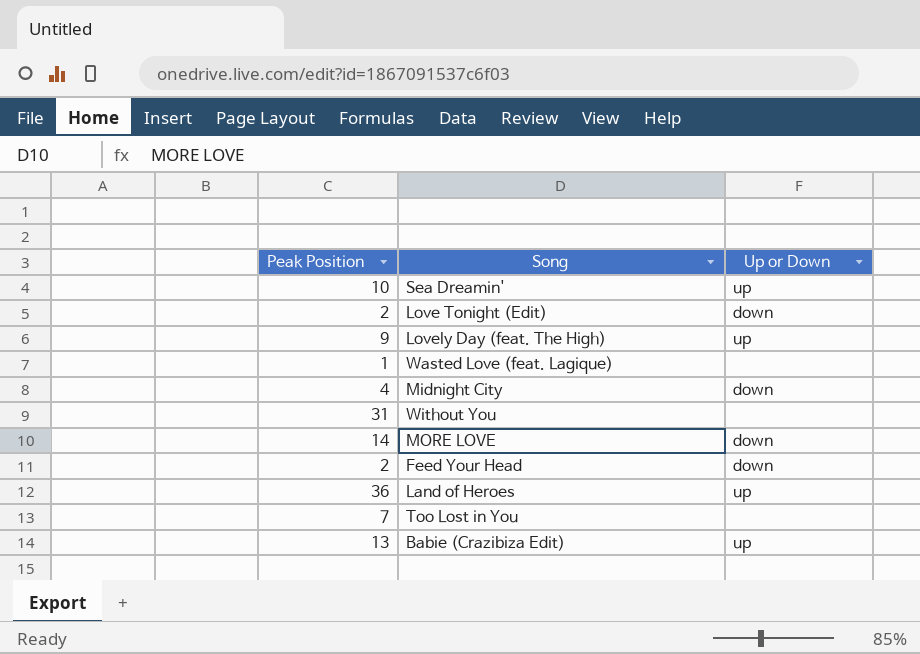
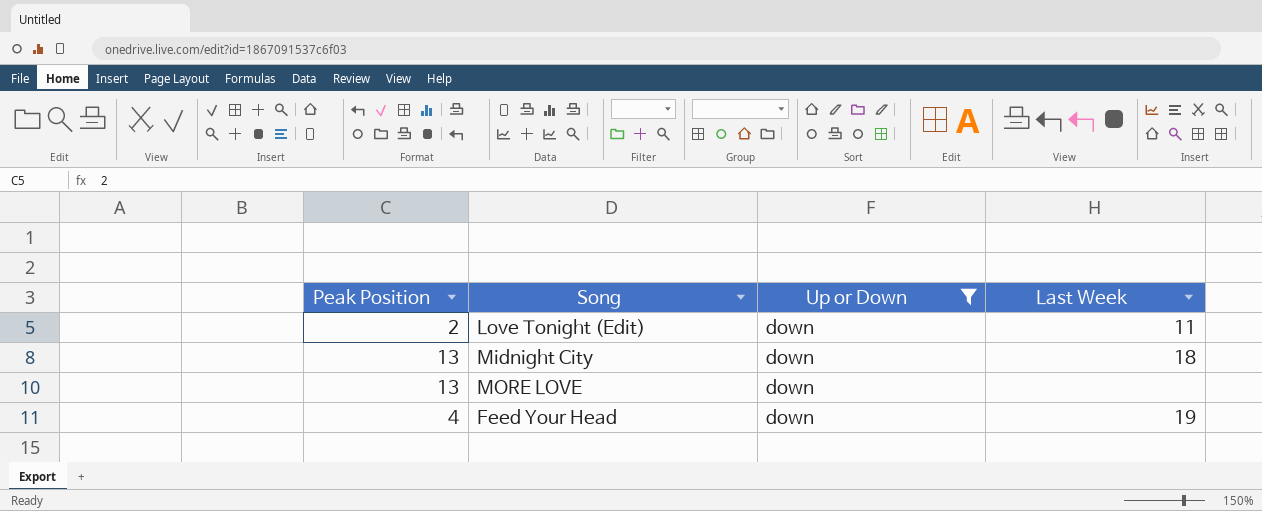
filter: none -> Up or Down = down
column Last Week | position: none -> 4
Midnight City | Peak Position: 4 -> 13
MORE LOVE | Peak Position: 14 -> 13
Feed Your Head | Peak Position: 2 -> 4

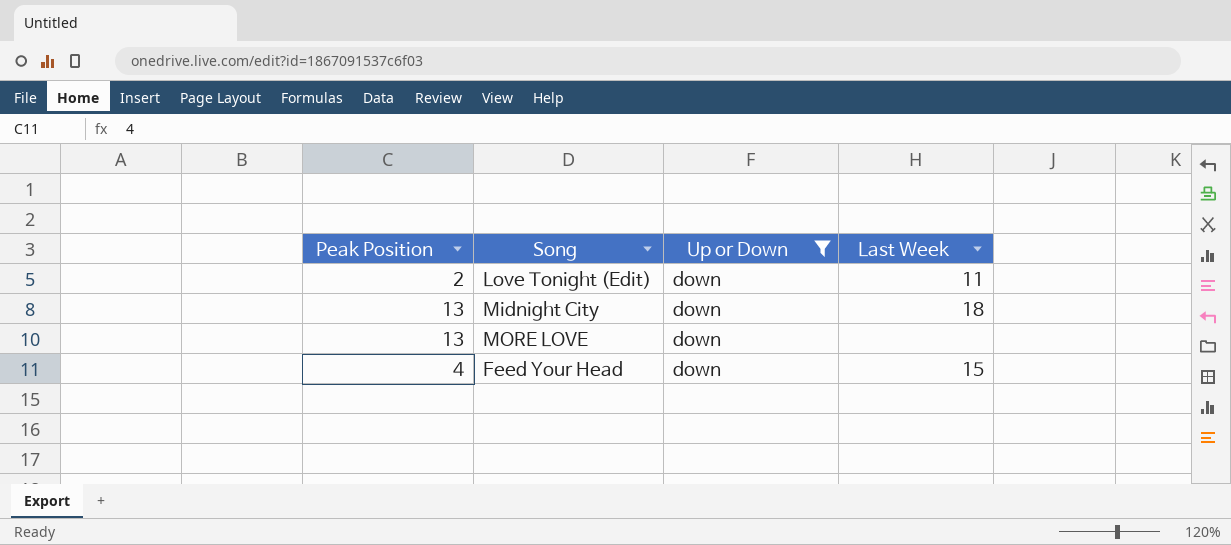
Feed Your Head | Last Week: 19 -> 15

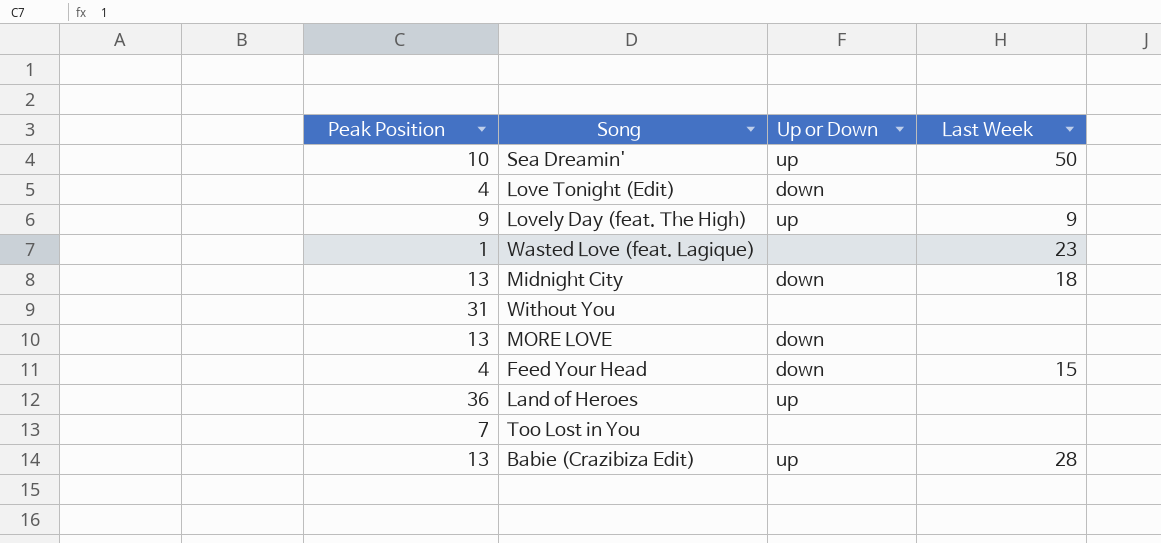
filter: Up or Down = down -> none
Love Tonight (Edit) | Peak Position: 2 -> 4
Love Tonight (Edit) | Last Week: 11 -> none

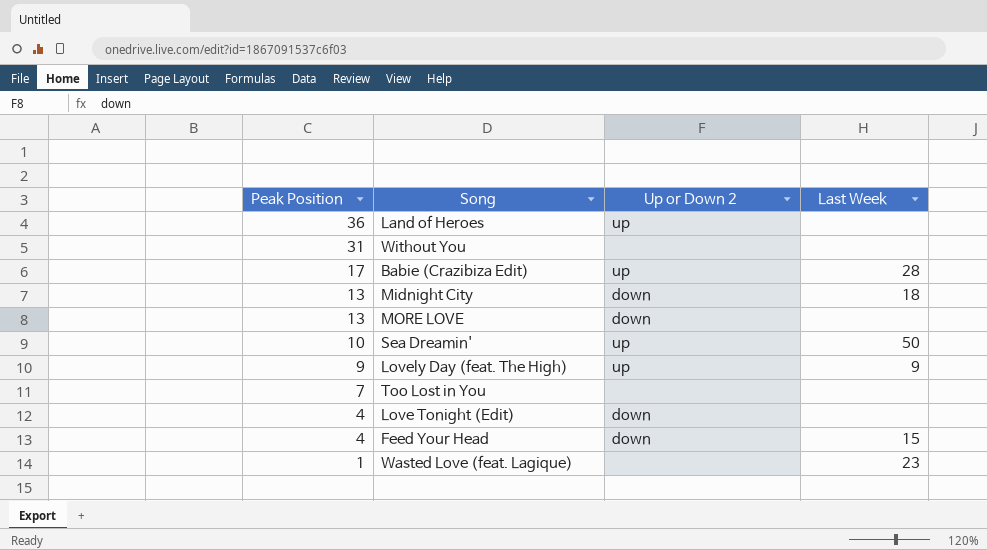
row order: none -> Peak Position descending
column name: Up or Down -> Up or Down 2
Babie (Crazibiza Edit) | Peak Position: 13 -> 17

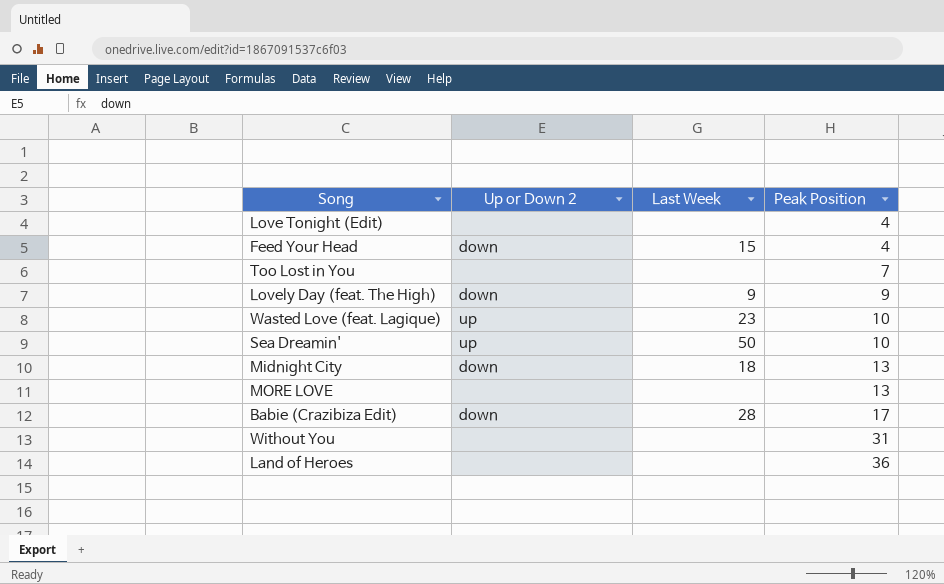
row order: Peak Position descending -> Peak Position ascending
column Peak Position | position: 1 -> 4
Love Tonight (Edit) | Up or Down 2: down -> none
Lovely Day (feat. The High) | Up or Down 2: up -> down
Wasted Love (feat. Lagique) | Up or Down 2: none -> up
Wasted Love (feat. Lagique) | Peak Position: 1 -> 10
MORE LOVE | Up or Down 2: down -> none
Babie (Crazibiza Edit) | Up or Down 2: up -> down
Land of Heroes | Up or Down 2: up -> none

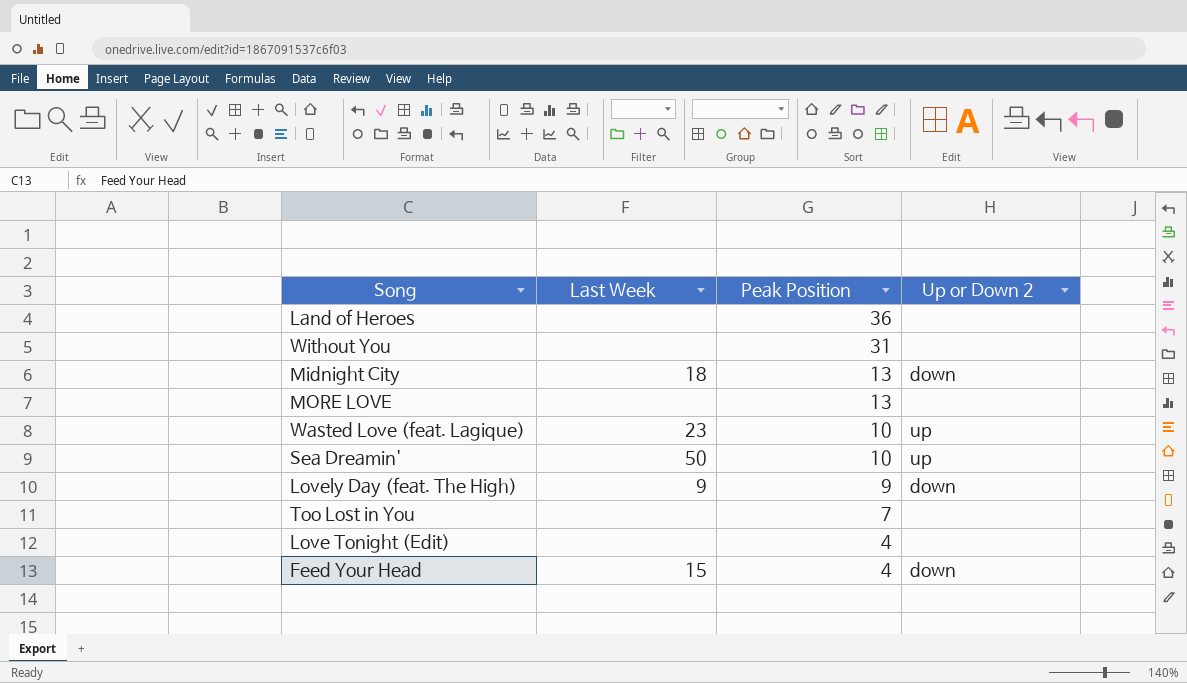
row order: Peak Position ascending -> Peak Position descending
column Up or Down 2 | position: 2 -> 4
row Babie (Crazibiza Edit): down | 28 | 17 -> none

